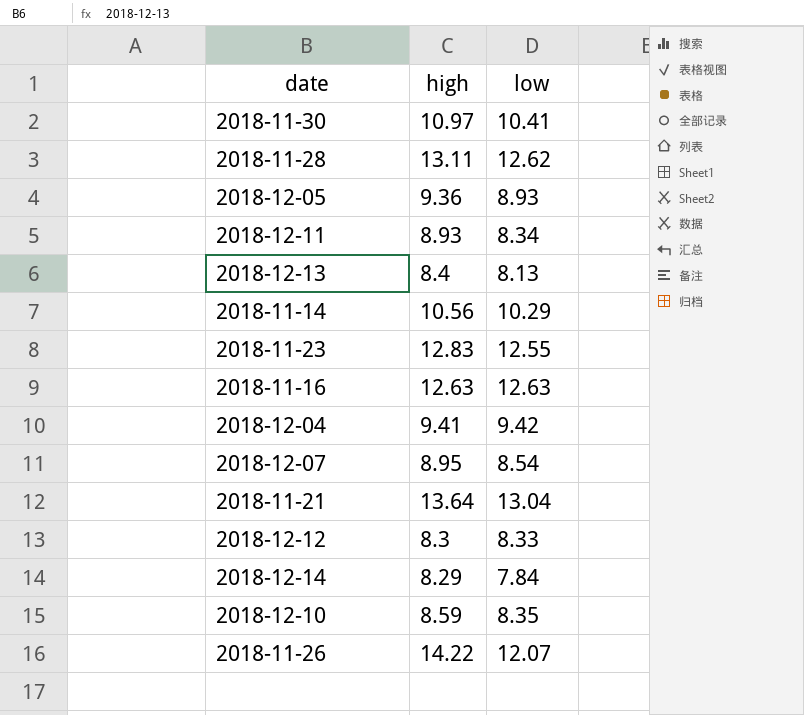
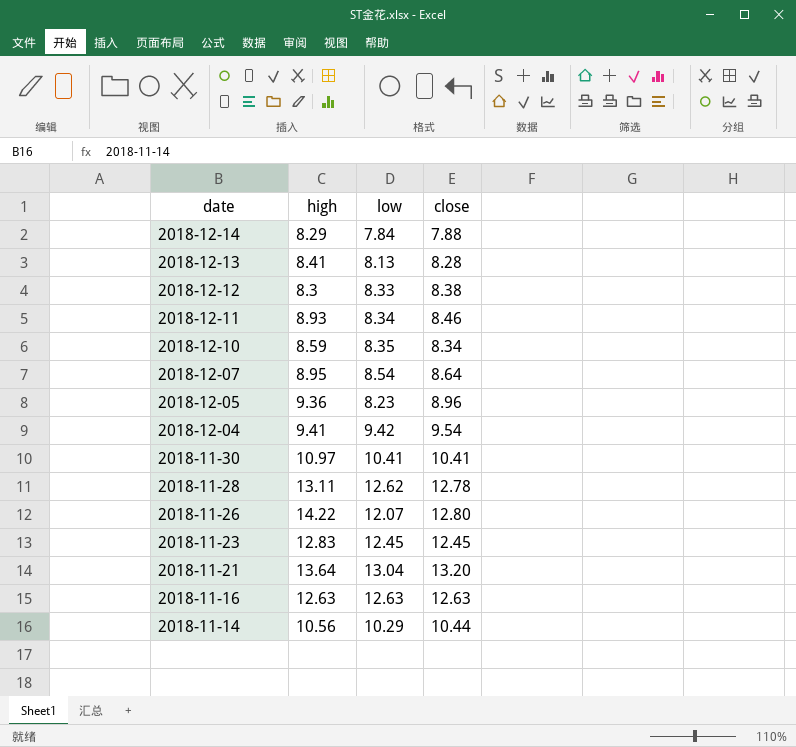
row order: none -> date descending
column close | position: none -> 4
2018-12-13 | high: 8.4 -> 8.41
2018-12-05 | low: 8.93 -> 8.23
2018-11-23 | low: 12.55 -> 12.45

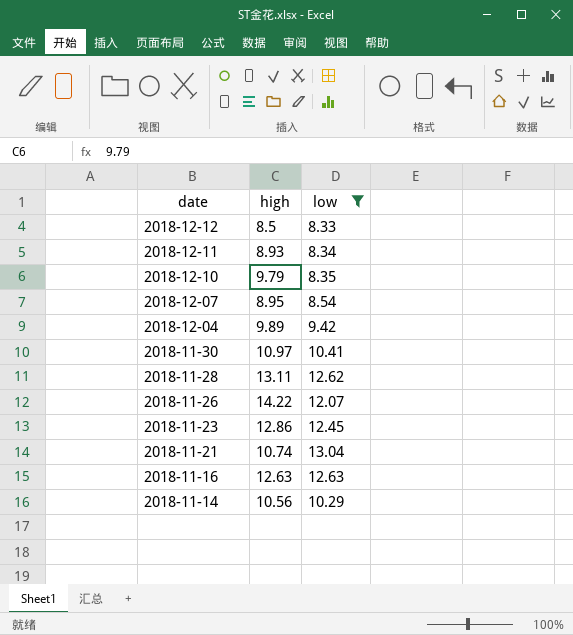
filter: none -> low >= 8.33
column close | position: 4 -> none
2018-12-12 | high: 8.3 -> 8.5
2018-12-10 | high: 8.59 -> 9.79
2018-12-04 | high: 9.41 -> 9.89
2018-11-23 | high: 12.83 -> 12.86
2018-11-21 | high: 13.64 -> 10.74

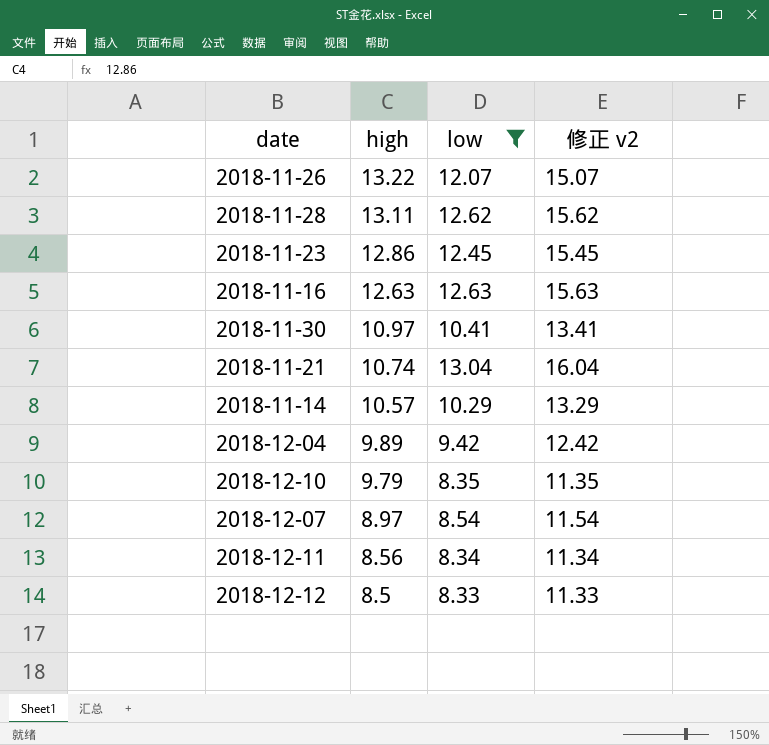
row order: date descending -> high descending
column 修正 v2 | formula: none -> [low] + 3
2018-11-26 | high: 14.22 -> 13.22
2018-11-14 | high: 10.56 -> 10.57
2018-12-07 | high: 8.95 -> 8.97
2018-12-11 | high: 8.93 -> 8.56

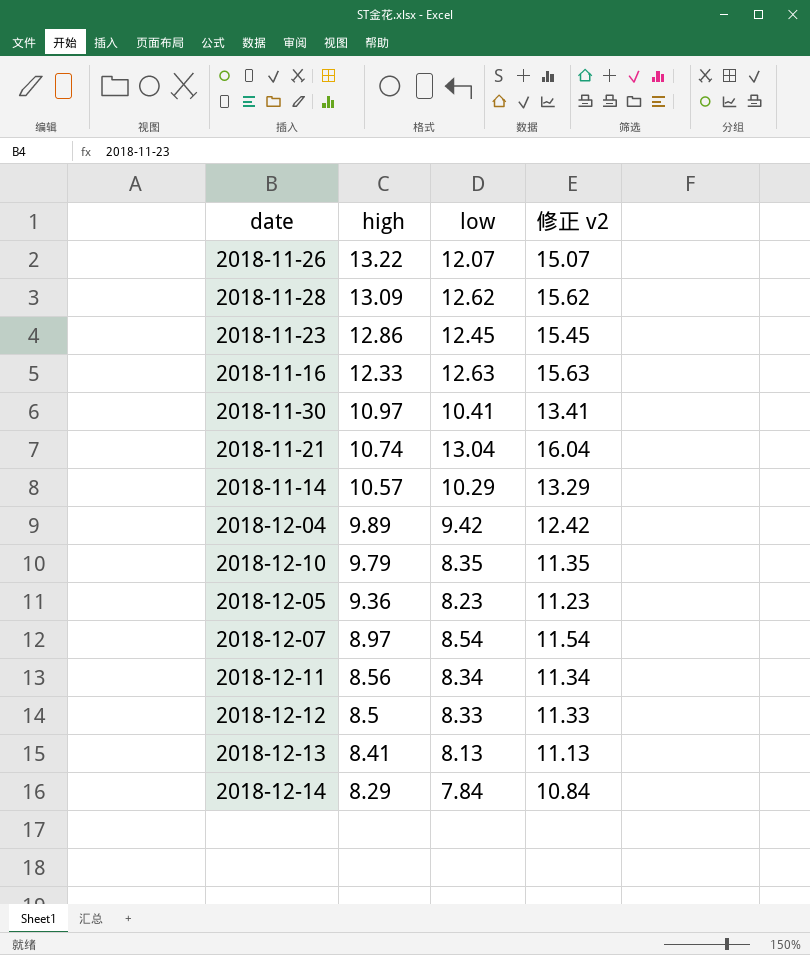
filter: low >= 8.33 -> none
2018-11-28 | high: 13.11 -> 13.09
2018-11-16 | high: 12.63 -> 12.33

